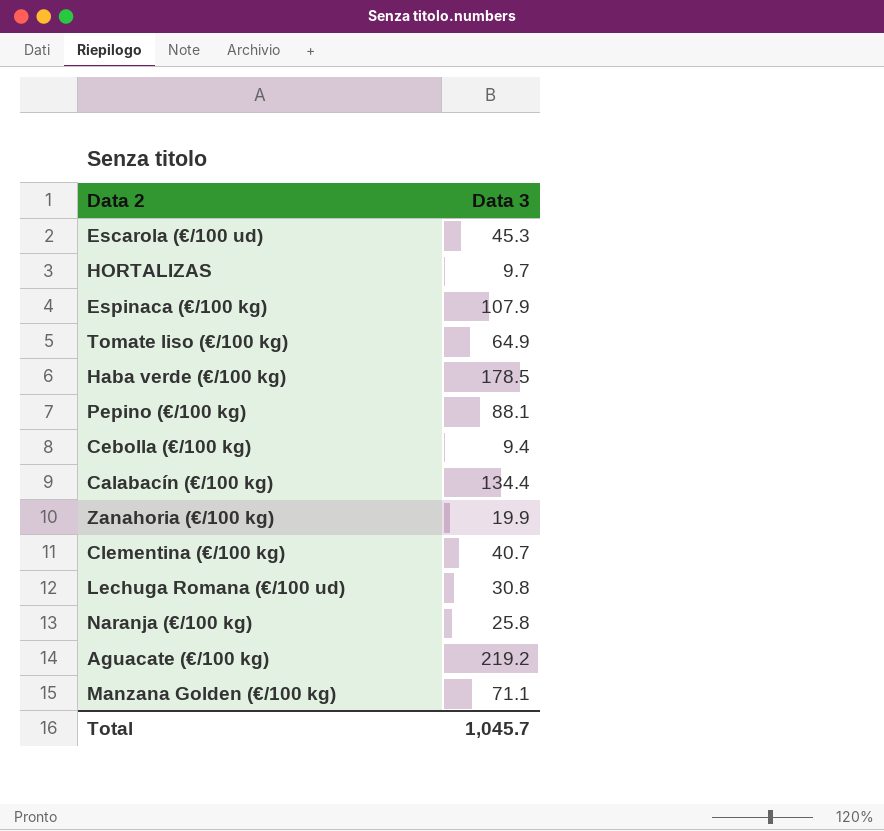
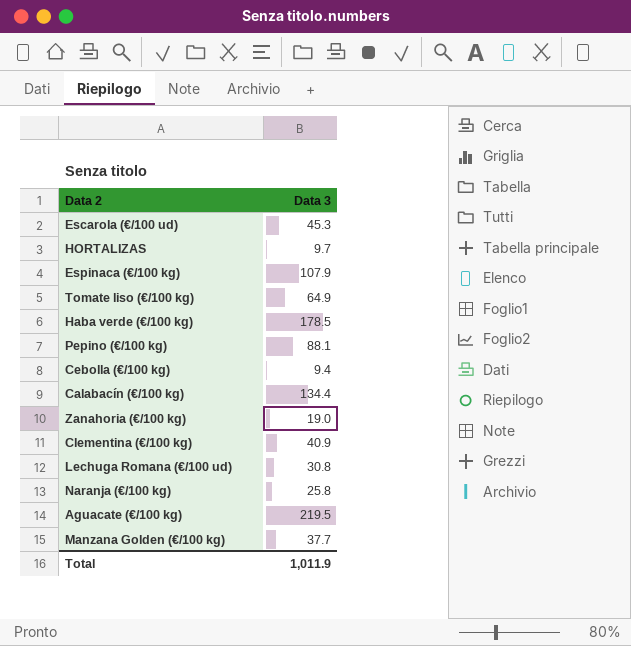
Zanahoria (€/100 kg) | Data 3: 19.9 -> 19.0
Clementina (€/100 kg) | Data 3: 40.7 -> 40.9
Aguacate (€/100 kg) | Data 3: 219.2 -> 219.5
Manzana Golden (€/100 kg) | Data 3: 71.1 -> 37.7
Total | Data 3: 1,045.7 -> 1,011.9

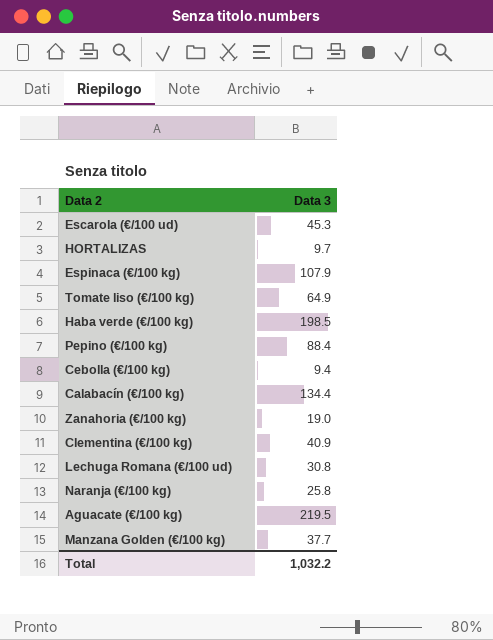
Haba verde (€/100 kg) | Data 3: 178.5 -> 198.5
Pepino (€/100 kg) | Data 3: 88.1 -> 88.4
Total | Data 3: 1,011.9 -> 1,032.2

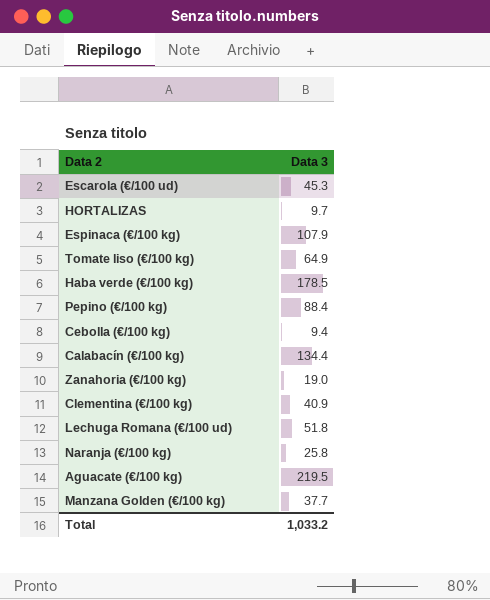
Haba verde (€/100 kg) | Data 3: 198.5 -> 178.5
Lechuga Romana (€/100 ud) | Data 3: 30.8 -> 51.8
Total | Data 3: 1,032.2 -> 1,033.2

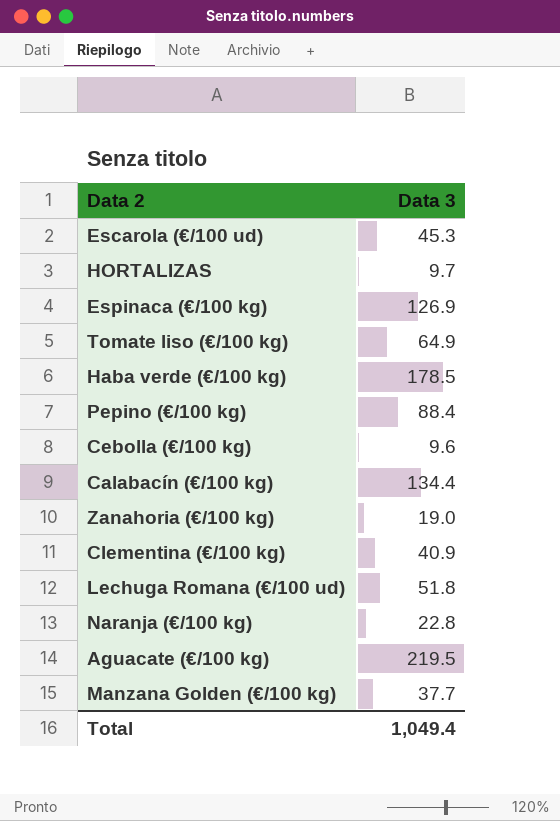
Espinaca (€/100 kg) | Data 3: 107.9 -> 126.9
Cebolla (€/100 kg) | Data 3: 9.4 -> 9.6
Naranja (€/100 kg) | Data 3: 25.8 -> 22.8
Total | Data 3: 1,033.2 -> 1,049.4

